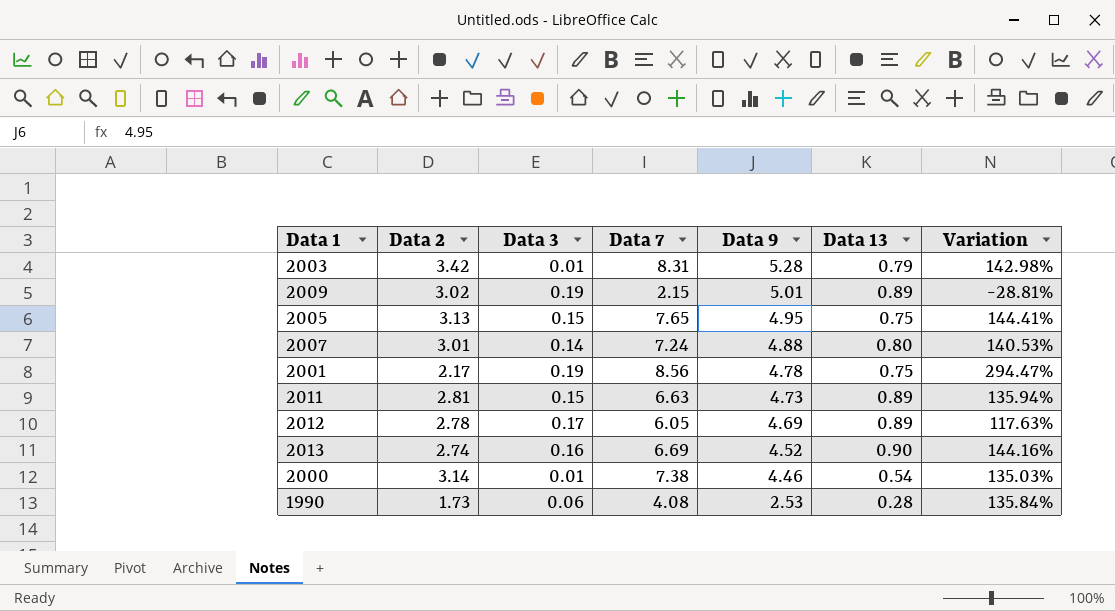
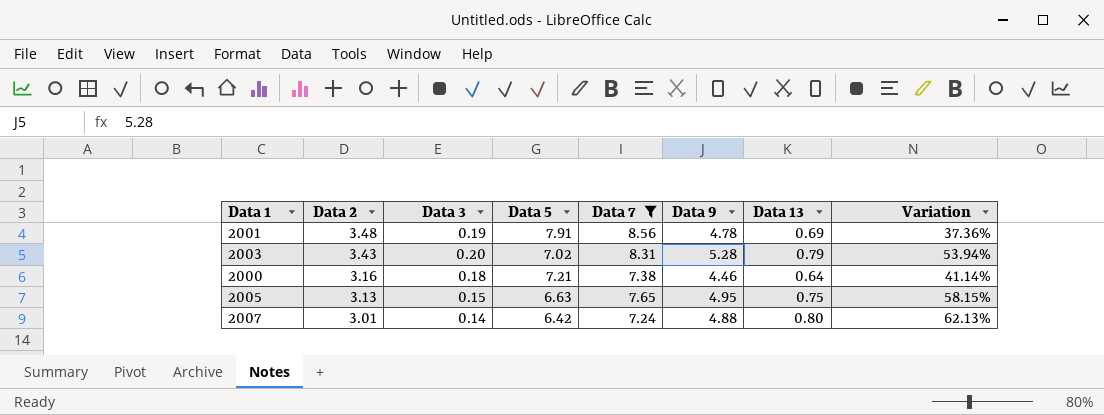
filter: none -> Data 7 >= 7.24
row order: Data 9 descending -> Data 2 descending
column Data 5 | position: none -> 4
column Variation | formula: ([Data 7] - [Data 2]) / [Data 2] -> ([Data 9] - [Data 2]) / [Data 2]
2001 | Data 2: 2.17 -> 3.48
2001 | Data 13: 0.75 -> 0.69
2003 | Data 2: 3.42 -> 3.43
2003 | Data 3: 0.01 -> 0.20
2000 | Data 2: 3.14 -> 3.16
2000 | Data 3: 0.01 -> 0.18
2000 | Data 13: 0.54 -> 0.64

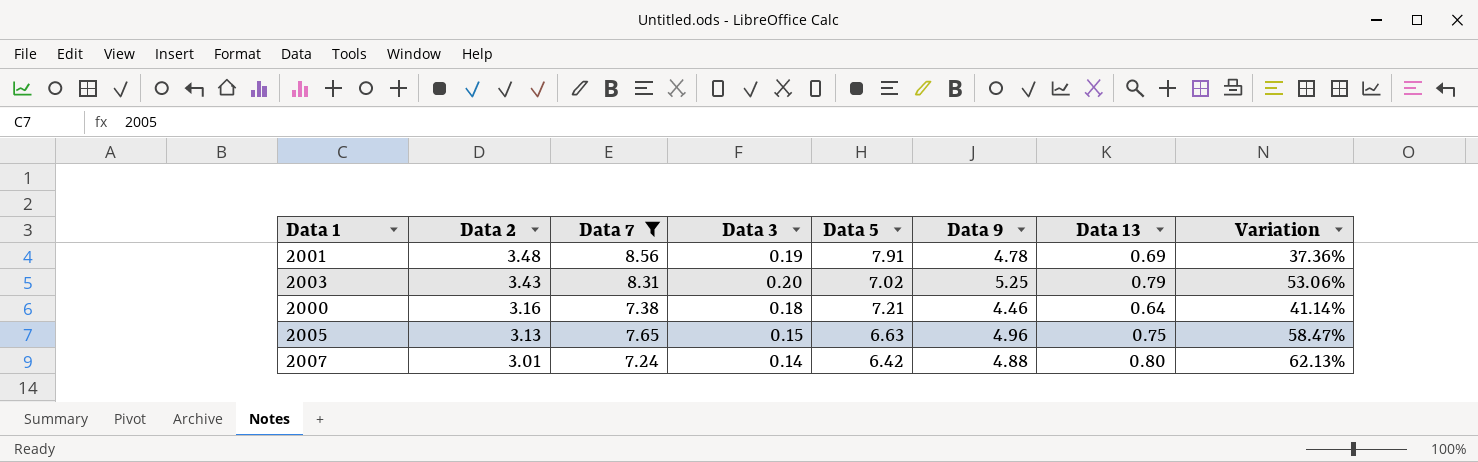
column Data 7 | position: 5 -> 3
2003 | Data 9: 5.28 -> 5.25
2003 | Variation: 53.94% -> 53.06%
2005 | Data 9: 4.95 -> 4.96
2005 | Variation: 58.15% -> 58.47%

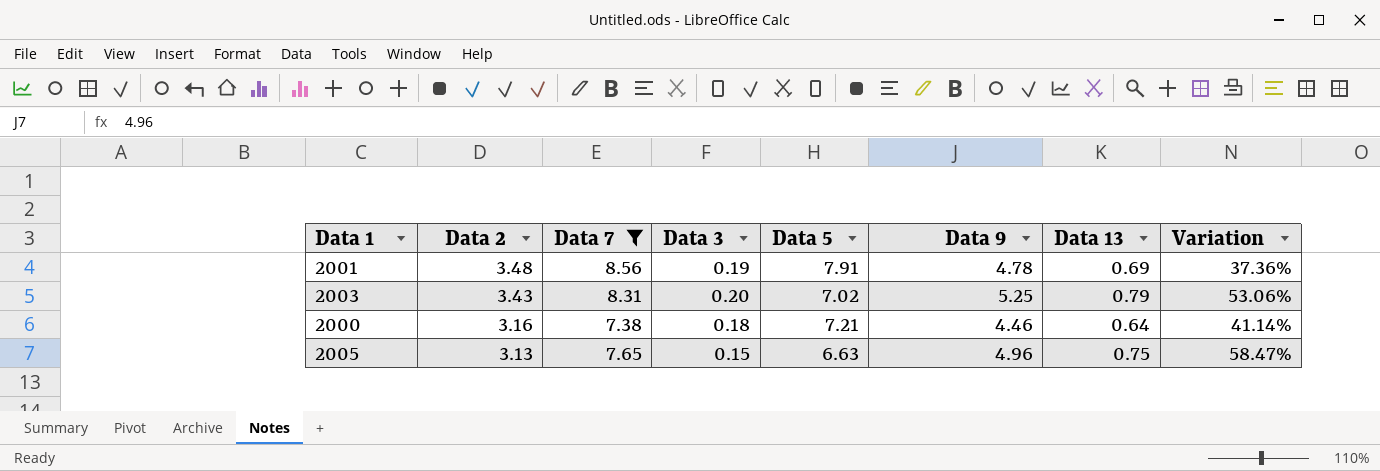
row 2007: 3.01 | 7.24 | 0.14 | 6.42 | 4.88 | 0.80 | 62.13% -> none

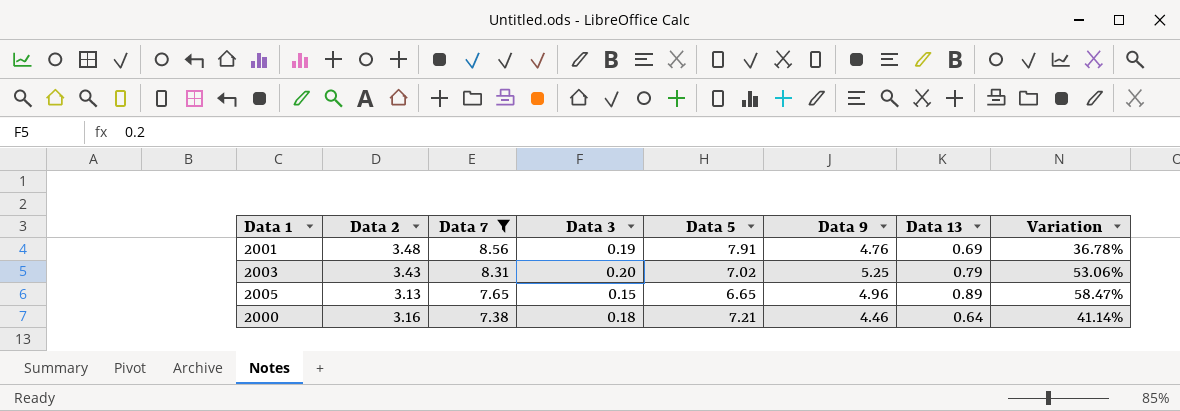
row order: Data 2 descending -> Data 7 descending
2001 | Data 9: 4.78 -> 4.76
2001 | Variation: 37.36% -> 36.78%
2005 | Data 5: 6.63 -> 6.65
2005 | Data 13: 0.75 -> 0.89

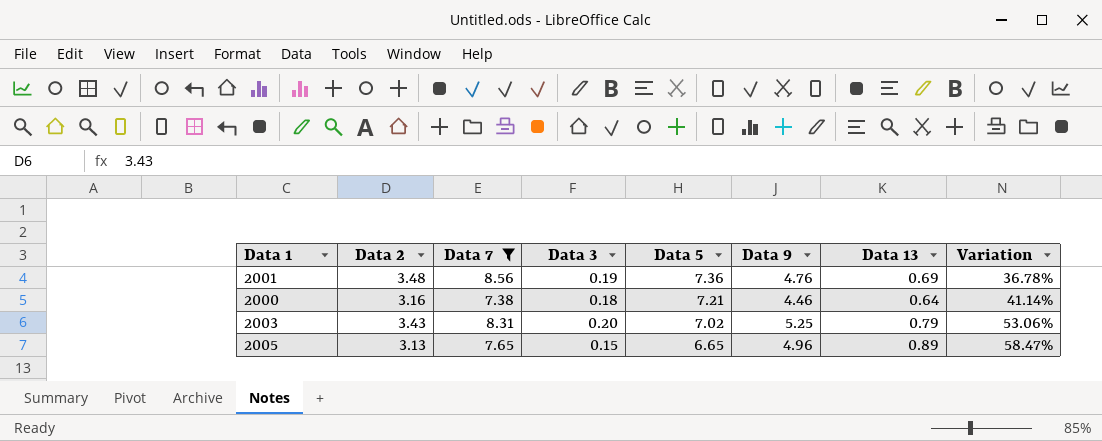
row order: Data 7 descending -> Data 5 descending
2001 | Data 5: 7.91 -> 7.36

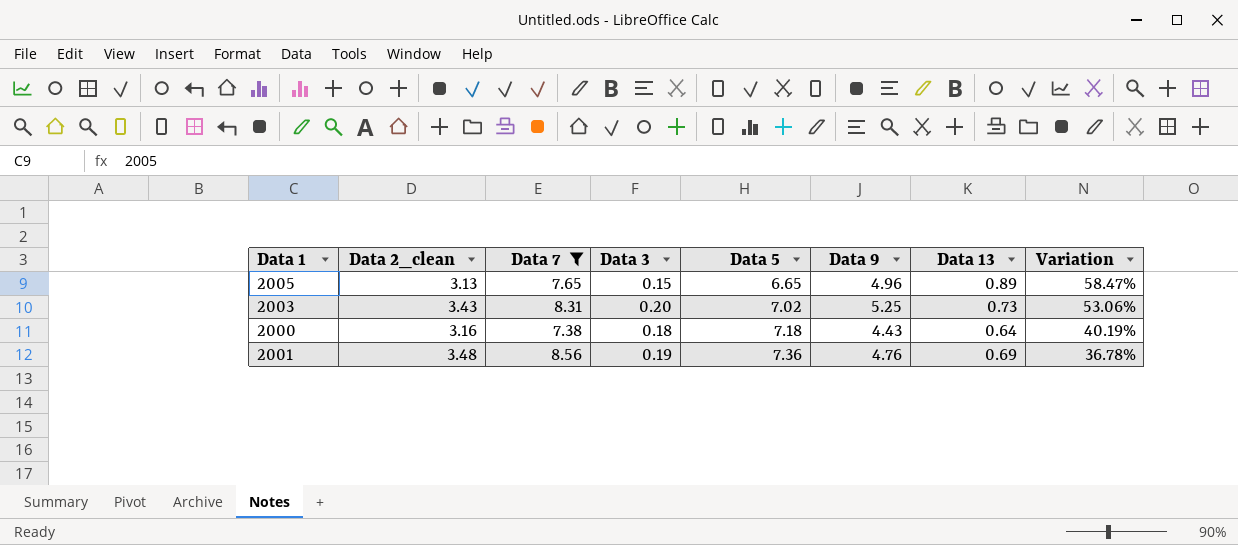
row order: Data 5 descending -> Data 5 ascending
column name: Data 2 -> Data 2_clean
2003 | Data 13: 0.79 -> 0.73
2000 | Data 5: 7.21 -> 7.18
2000 | Data 9: 4.46 -> 4.43
2000 | Variation: 41.14% -> 40.19%

